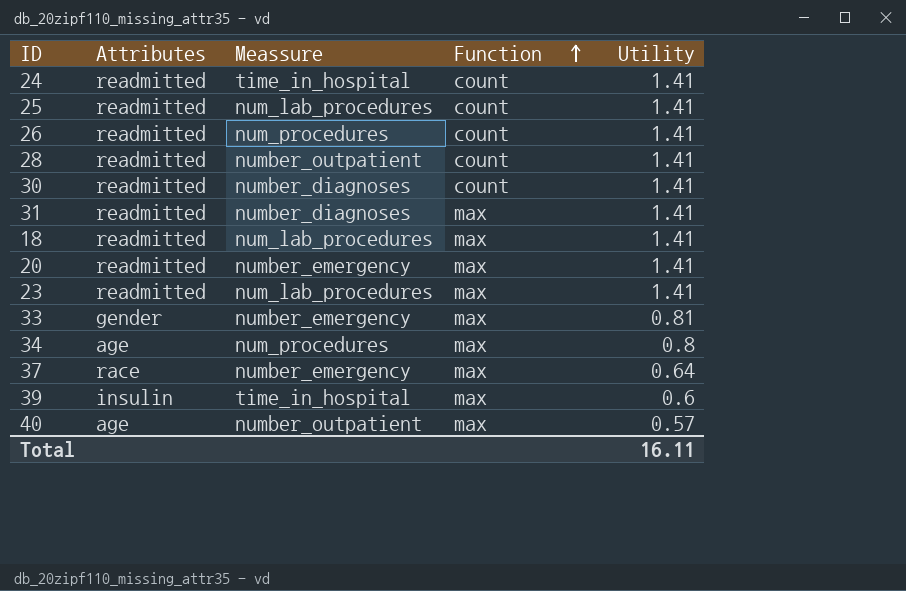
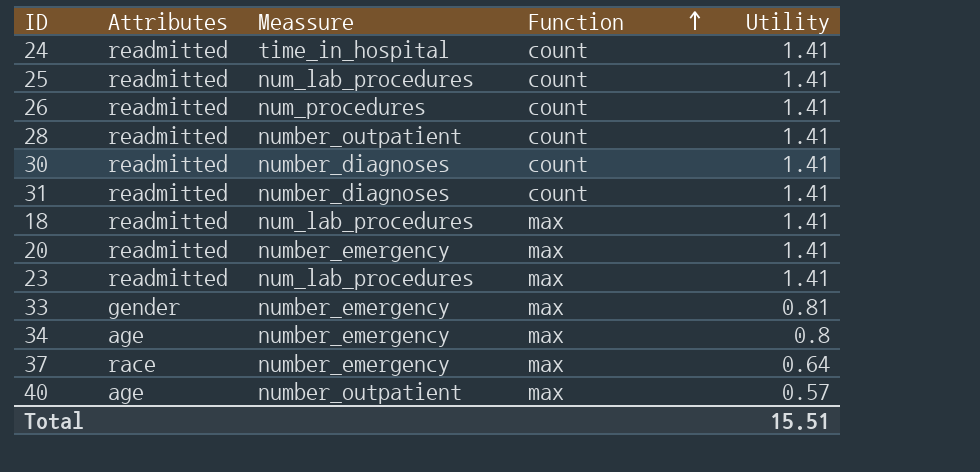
row 39: insulin | time_in_hospital | max | 0.6 -> none
31 | Function: max -> count
34 | Meassure: num_procedures -> number_emergency
Total | Utility: 16.11 -> 15.51

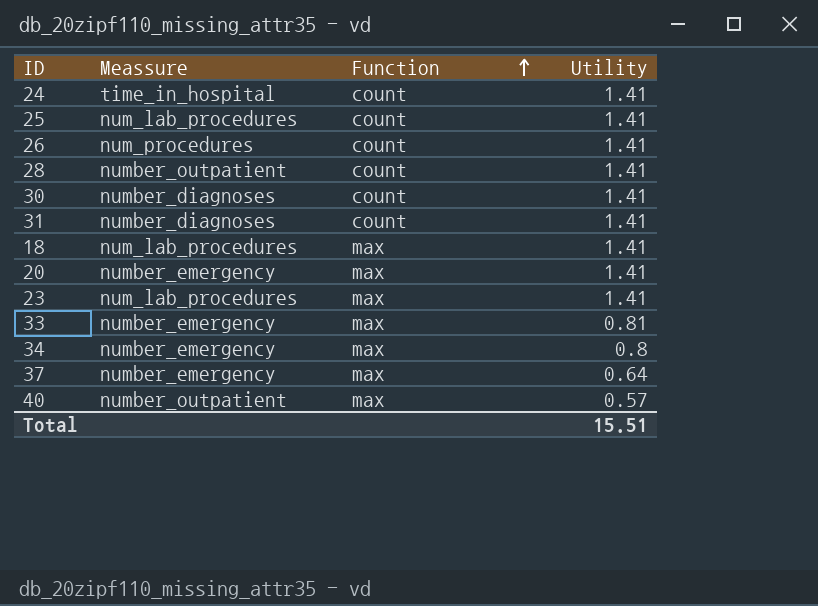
column Attributes | position: 2 -> none

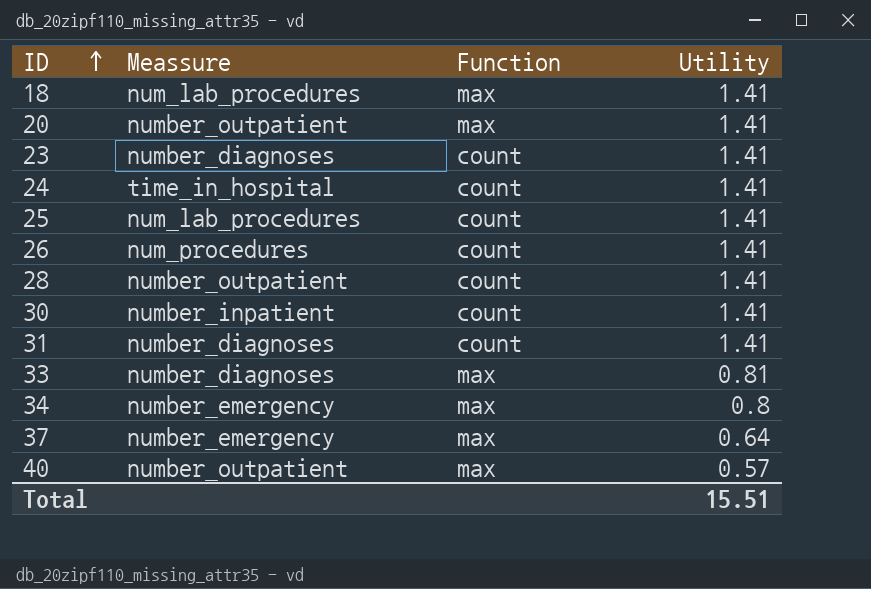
row order: Function ascending -> ID ascending
20 | Meassure: number_emergency -> number_outpatient
23 | Meassure: num_lab_procedures -> number_diagnoses
23 | Function: max -> count
30 | Meassure: number_diagnoses -> number_inpatient
33 | Meassure: number_emergency -> number_diagnoses

